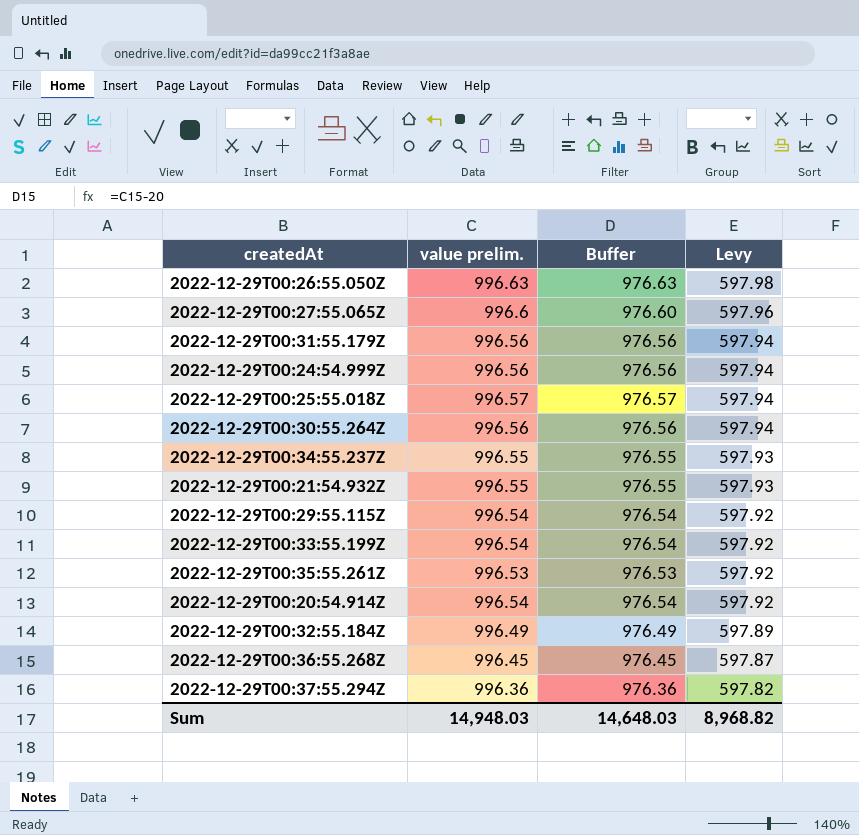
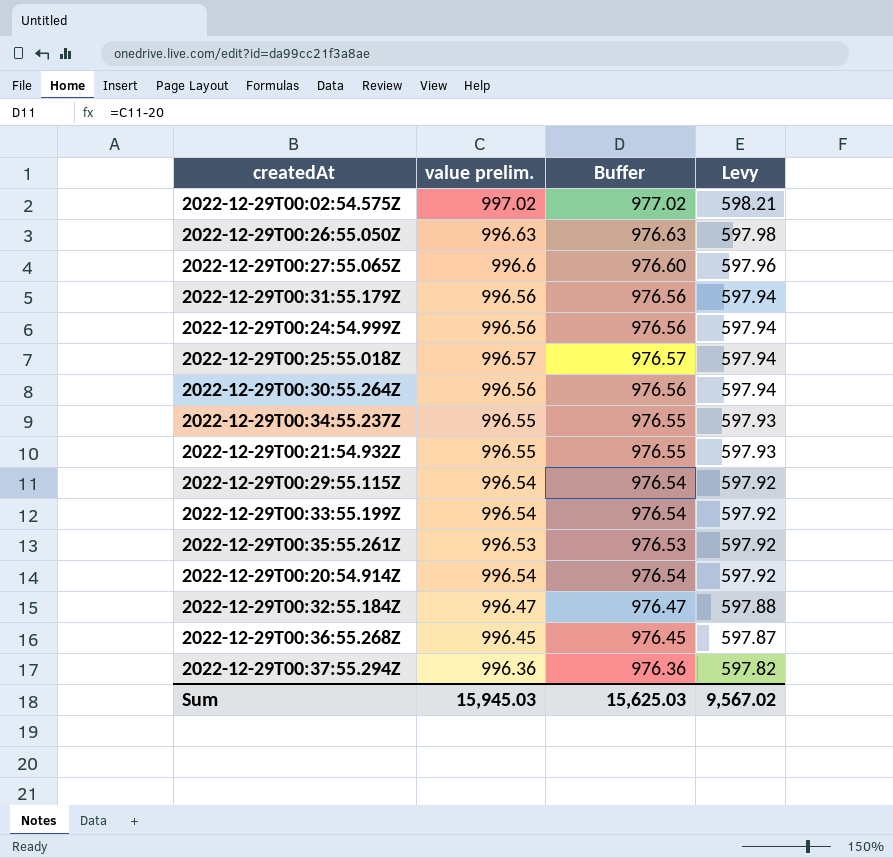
row 2022-12-29T00:02:54.575Z: none -> 997.02 | 977.02 | 598.21
2022-12-29T00:32:55.184Z | value prelim.: 996.49 -> 996.47
2022-12-29T00:32:55.184Z | Buffer: 976.49 -> 976.47
2022-12-29T00:32:55.184Z | Levy: 597.89 -> 597.88
Sum | value prelim.: 14,948.03 -> 15,945.03
Sum | Buffer: 14,648.03 -> 15,625.03
Sum | Levy: 8,968.82 -> 9,567.02

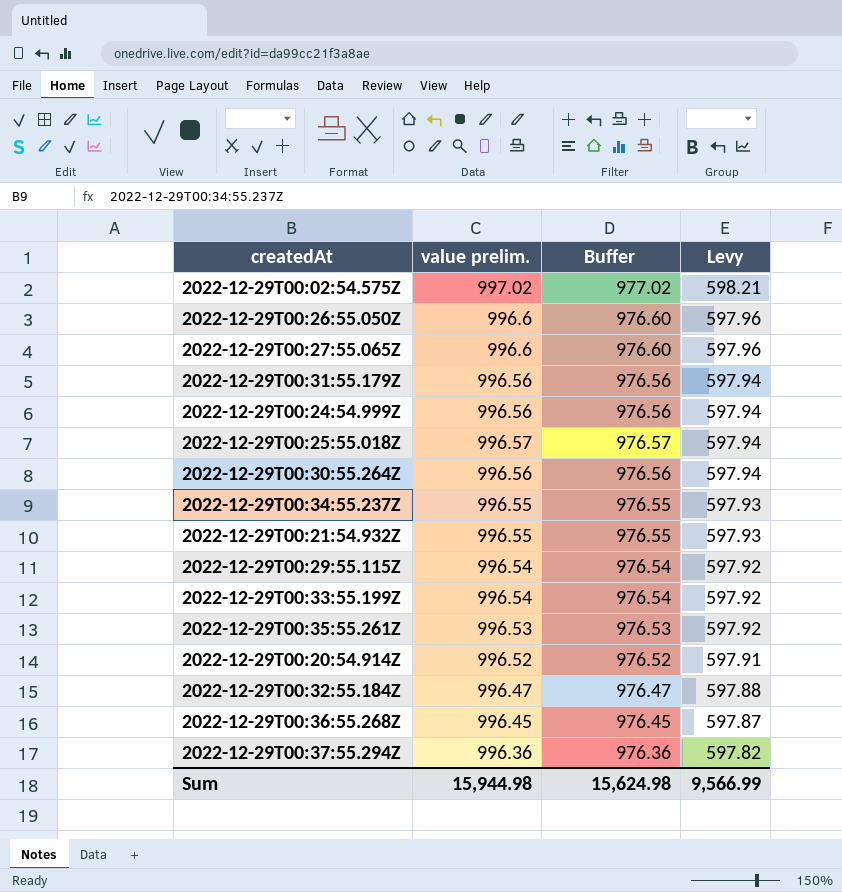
2022-12-29T00:26:55.050Z | value prelim.: 996.63 -> 996.6
2022-12-29T00:26:55.050Z | Buffer: 976.63 -> 976.60
2022-12-29T00:26:55.050Z | Levy: 597.98 -> 597.96
2022-12-29T00:20:54.914Z | value prelim.: 996.54 -> 996.52
2022-12-29T00:20:54.914Z | Buffer: 976.54 -> 976.52
2022-12-29T00:20:54.914Z | Levy: 597.92 -> 597.91
Sum | value prelim.: 15,945.03 -> 15,944.98
Sum | Buffer: 15,625.03 -> 15,624.98
Sum | Levy: 9,567.02 -> 9,566.99

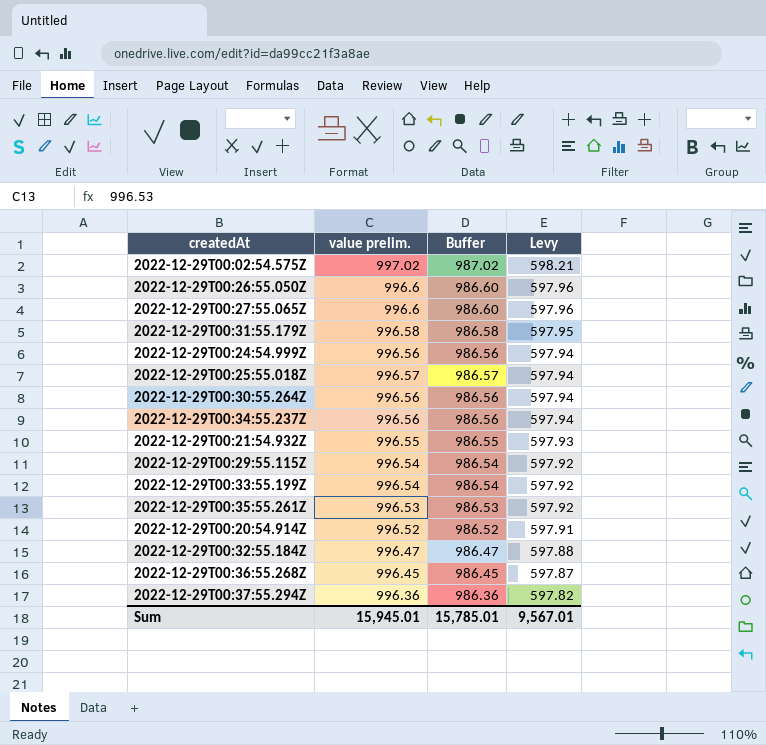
column Buffer | formula: [value prelim.] - 20 -> [value prelim.] - 10
2022-12-29T00:31:55.179Z | value prelim.: 996.56 -> 996.58
2022-12-29T00:31:55.179Z | Levy: 597.94 -> 597.95
2022-12-29T00:34:55.237Z | value prelim.: 996.55 -> 996.56
2022-12-29T00:34:55.237Z | Levy: 597.93 -> 597.94
Sum | value prelim.: 15,944.98 -> 15,945.01
Sum | Buffer: 15,624.98 -> 15,785.01
Sum | Levy: 9,566.99 -> 9,567.01

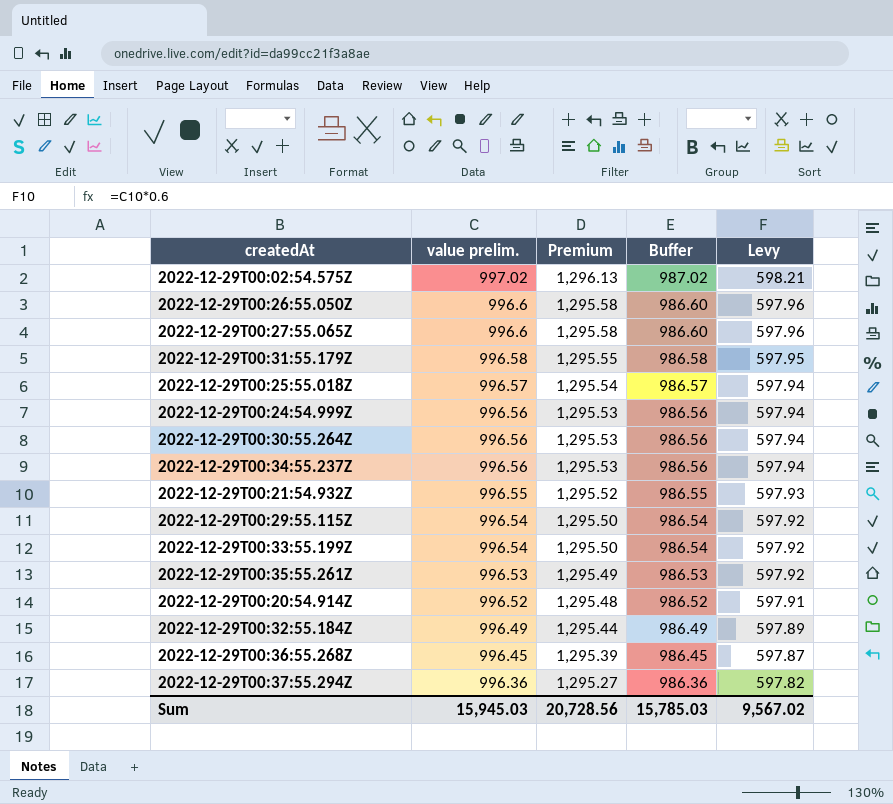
row order: Levy descending -> value prelim. descending
column Premium | formula: none -> [value prelim.] * 1.3
2022-12-29T00:32:55.184Z | value prelim.: 996.47 -> 996.49
2022-12-29T00:32:55.184Z | Buffer: 986.47 -> 986.49
2022-12-29T00:32:55.184Z | Levy: 597.88 -> 597.89
Sum | value prelim.: 15,945.01 -> 15,945.03
Sum | Buffer: 15,785.01 -> 15,785.03
Sum | Levy: 9,567.01 -> 9,567.02

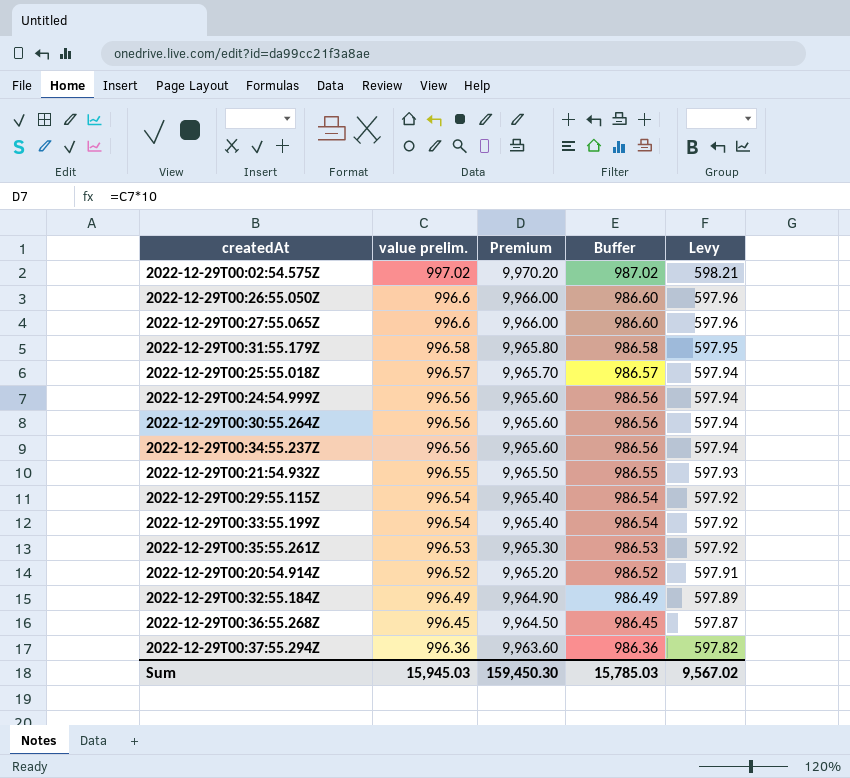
column Premium | formula: [value prelim.] * 1.3 -> [value prelim.] * 10
Sum | Premium: 20,728.56 -> 159,450.30

